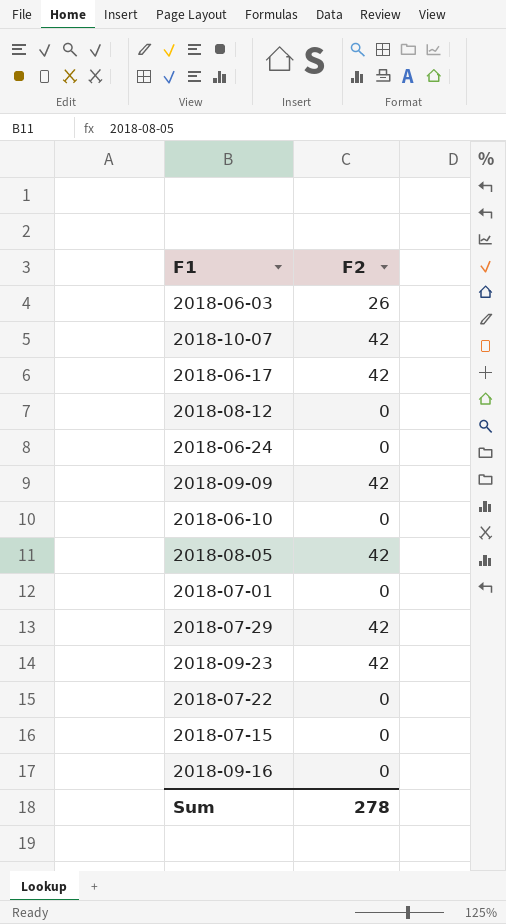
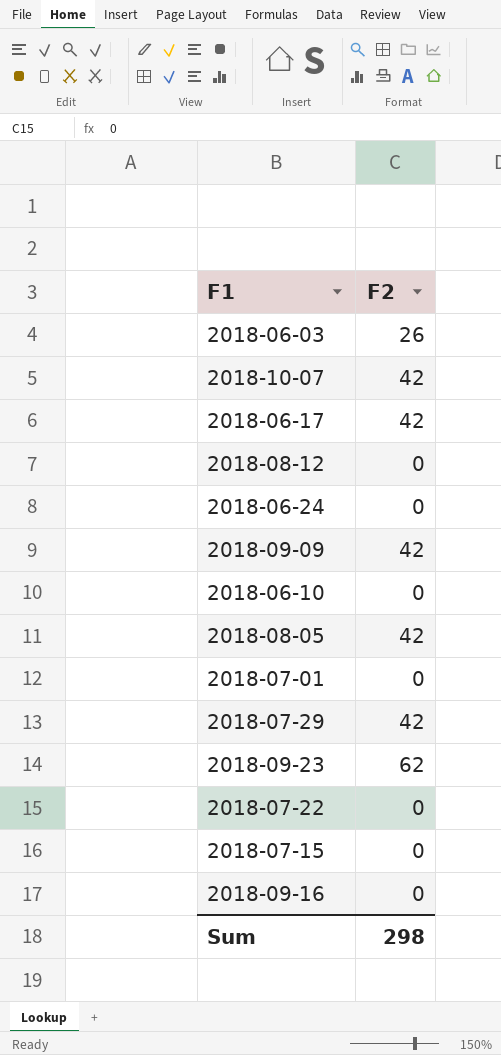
2018-09-23 | F2: 42 -> 62
Sum | F2: 278 -> 298

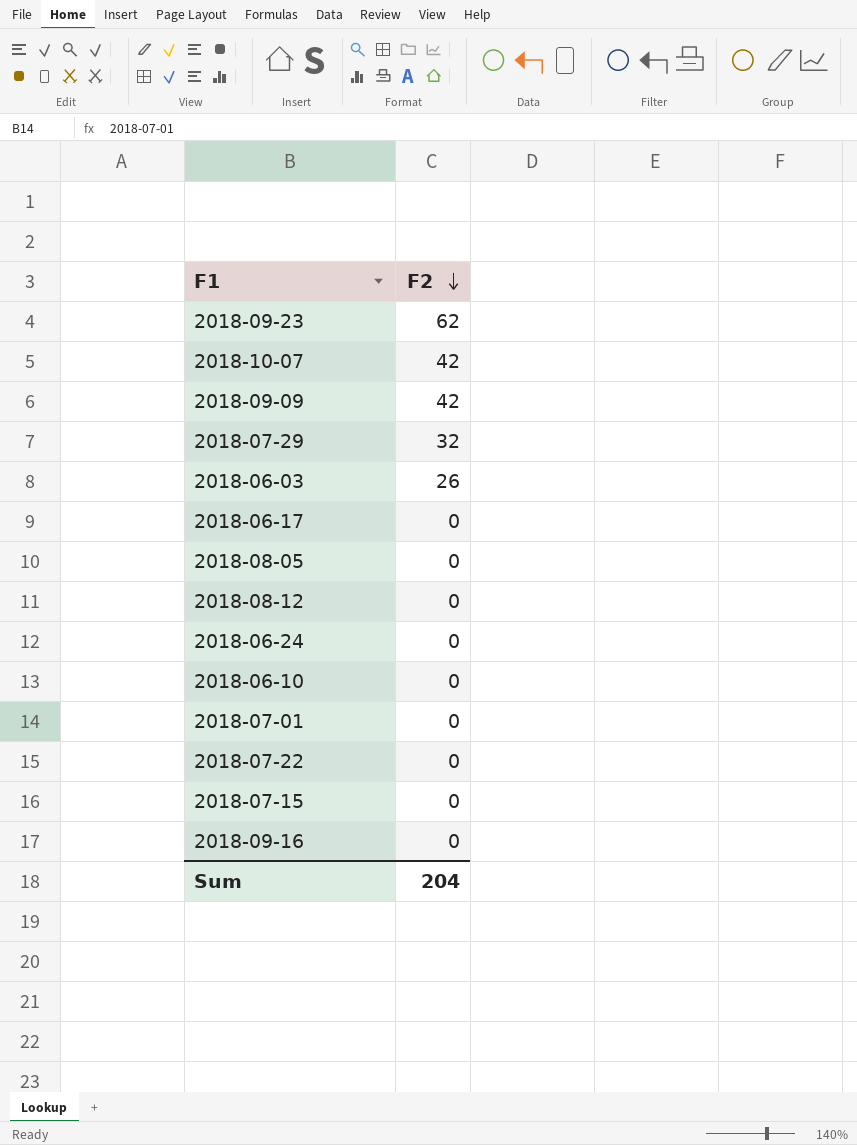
row order: none -> F2 descending
2018-07-29 | F2: 42 -> 32
2018-06-17 | F2: 42 -> 0
2018-08-05 | F2: 42 -> 0
Sum | F2: 298 -> 204

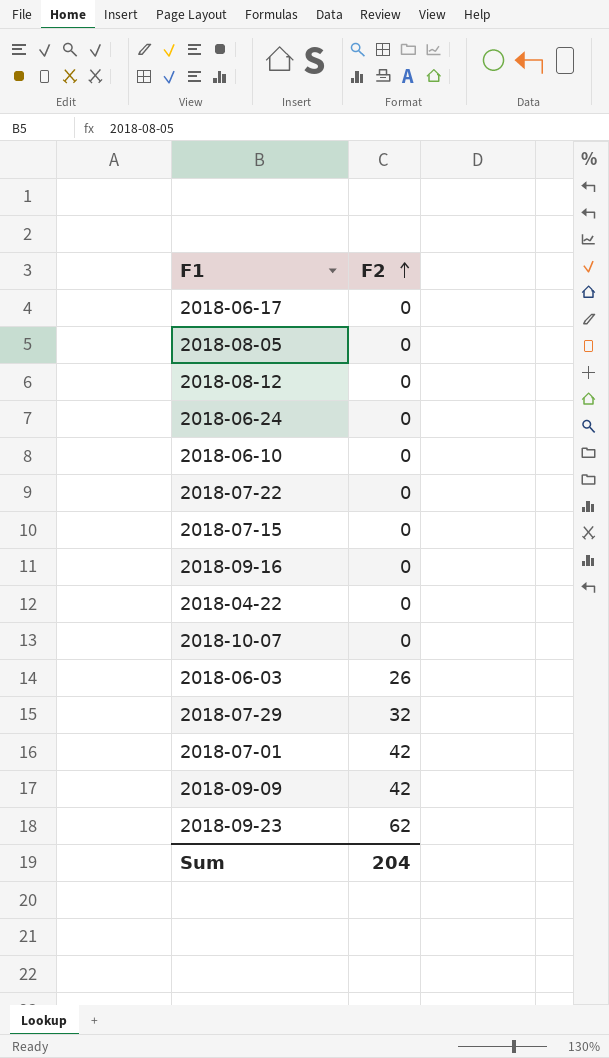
row order: F2 descending -> F2 ascending
row 2018-04-22: none -> 0
2018-10-07 | F2: 42 -> 0
2018-07-01 | F2: 0 -> 42

